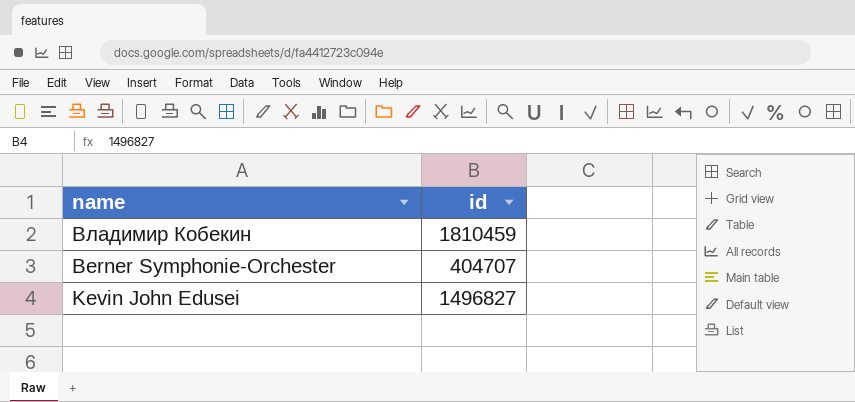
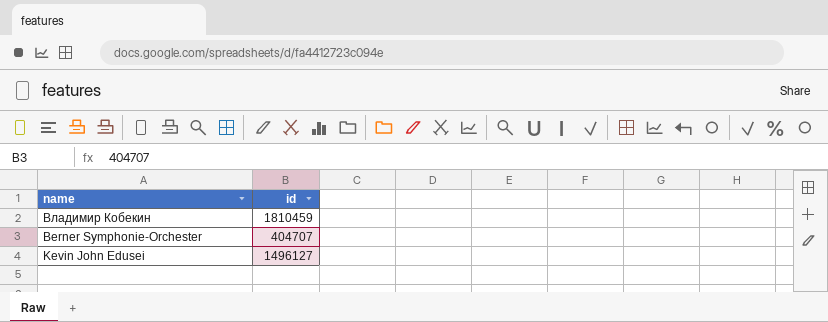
Kevin John Edusei | id: 1496827 -> 1496127

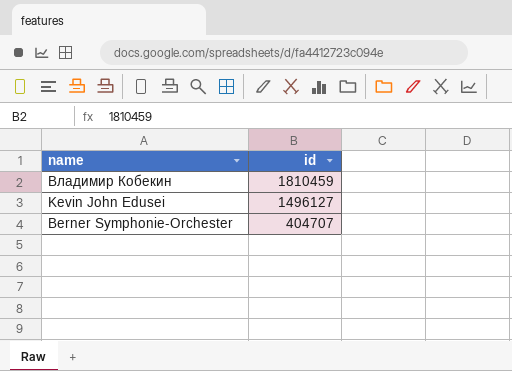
row order: none -> name descending

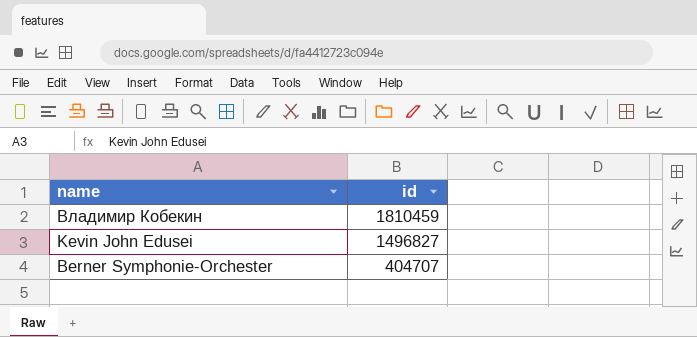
Kevin John Edusei | id: 1496127 -> 1496827

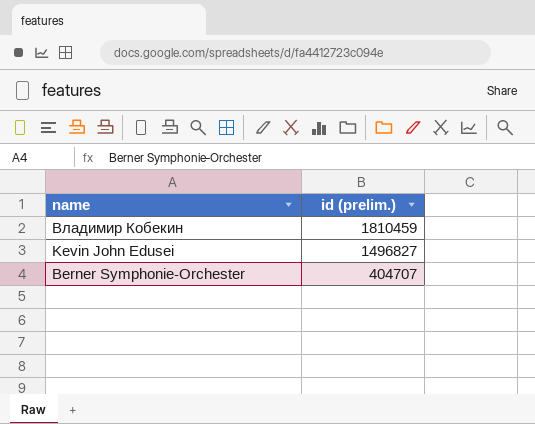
column name: id -> id (prelim.)

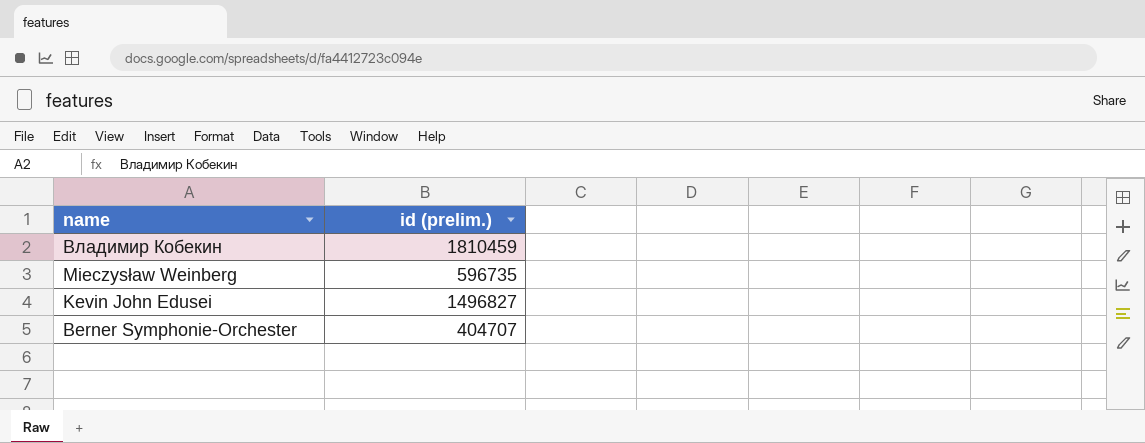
row Mieczysław Weinberg: none -> 596735

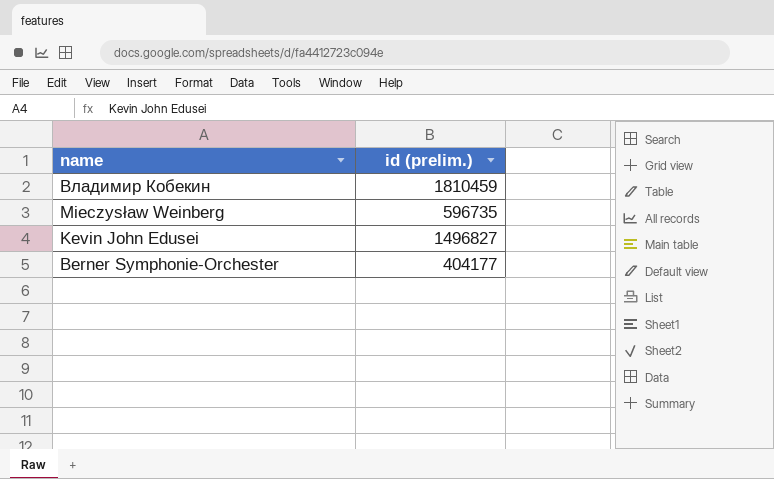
Berner Symphonie‐Orchester | id (prelim.): 404707 -> 404177

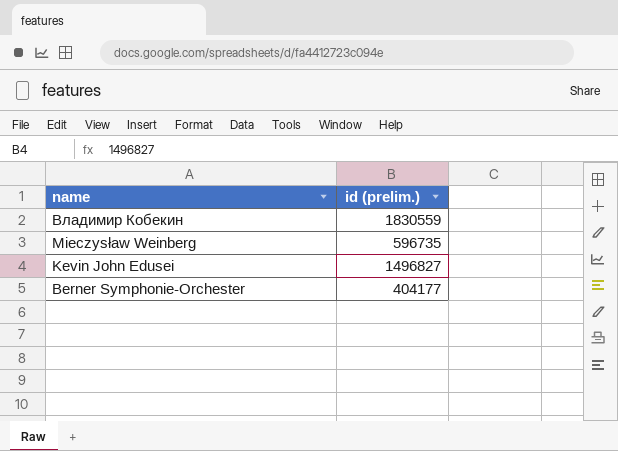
Владимир Кобекин | id (prelim.): 1810459 -> 1830559

